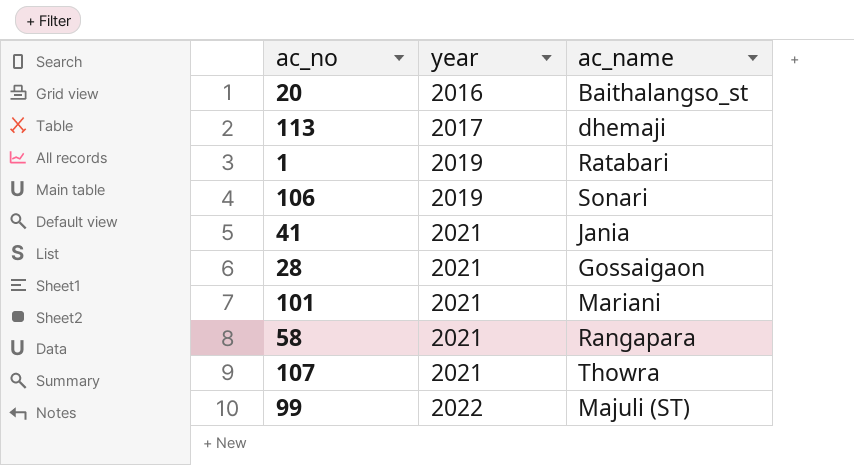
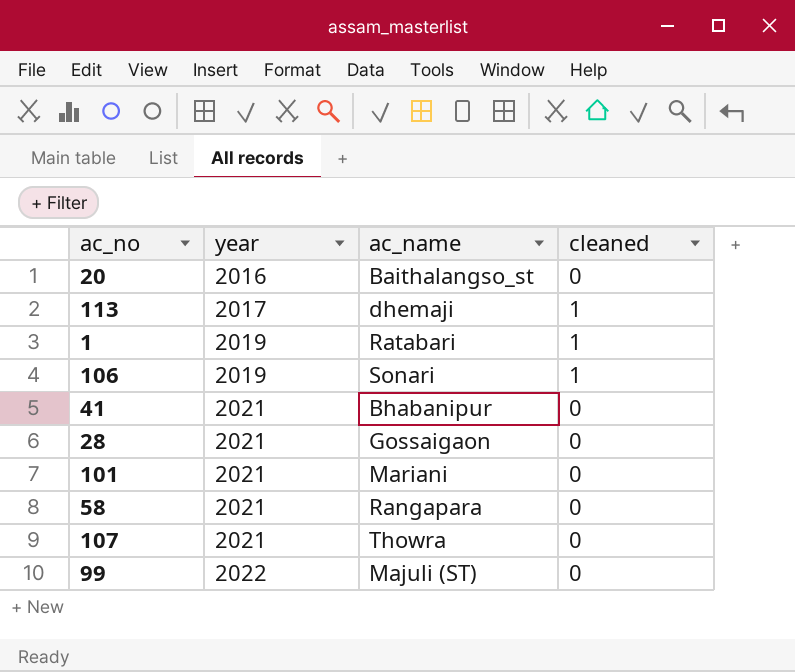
column cleaned | position: none -> 4
41 | ac_name: Jania -> Bhabanipur

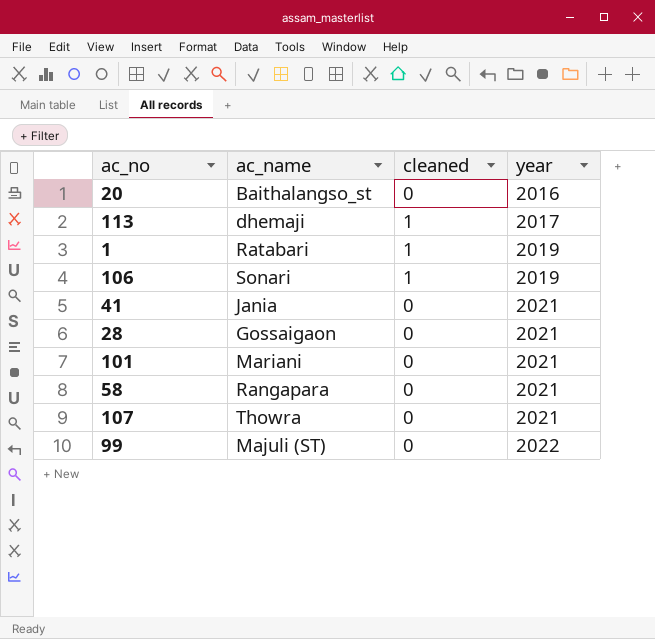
column year | position: 2 -> 4
41 | ac_name: Bhabanipur -> Jania

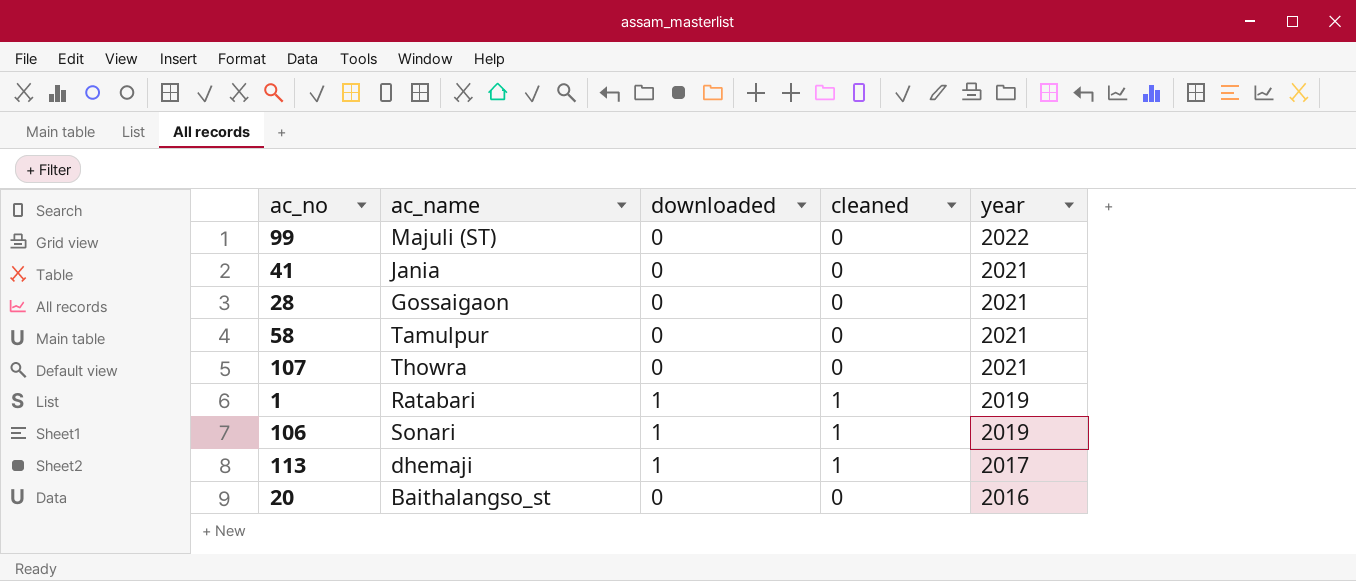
row order: year ascending -> year descending
column downloaded | position: none -> 3
row 101: Mariani | 0 | 2021 -> none
58 | ac_name: Rangapara -> Tamulpur

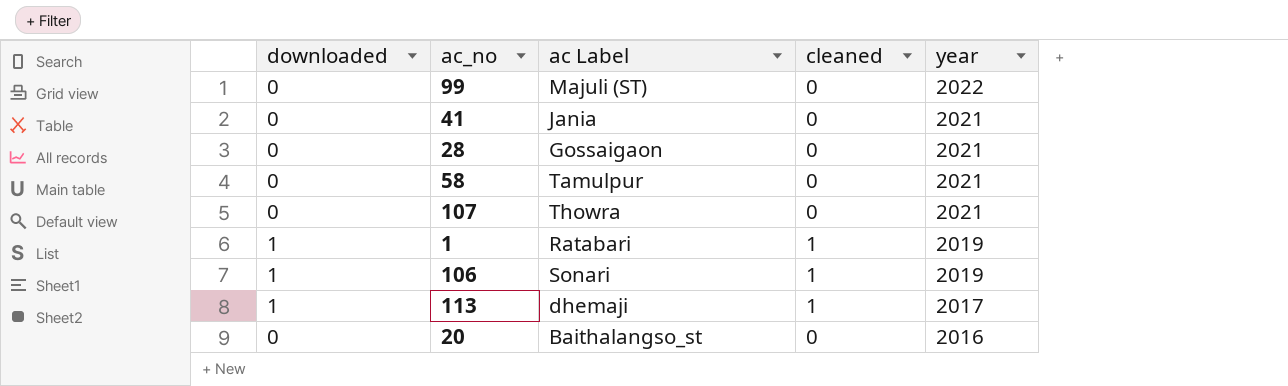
column downloaded | position: 3 -> 1
column name: ac_name -> ac Label

